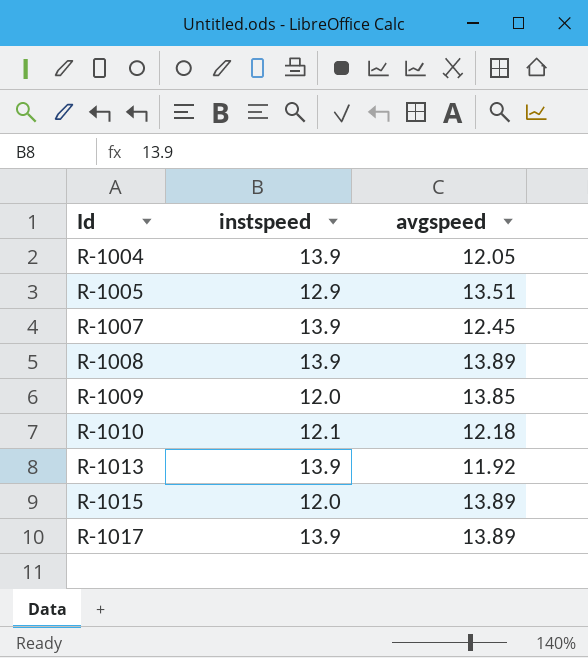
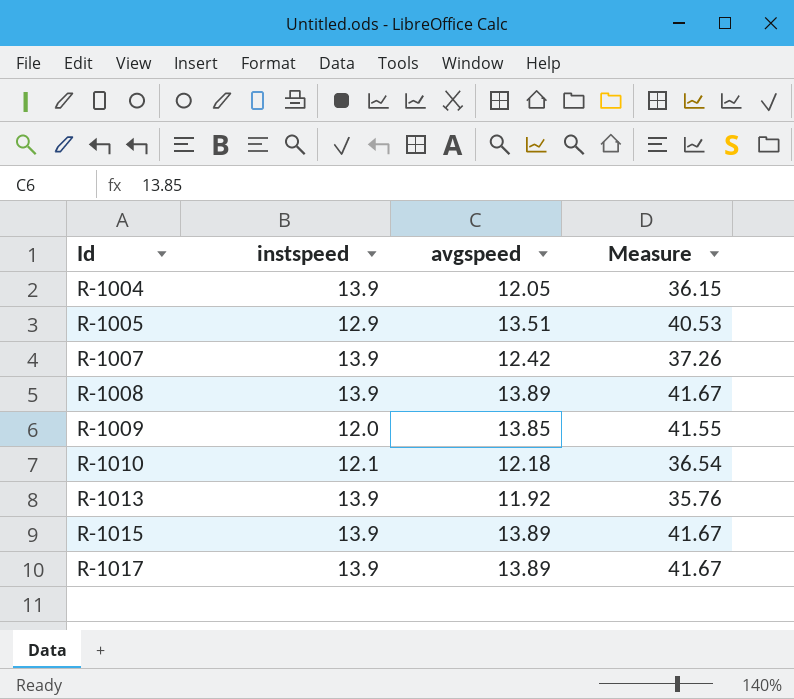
column Measure | formula: none -> [avgspeed] * 3
R-1007 | avgspeed: 12.45 -> 12.42
R-1015 | instspeed: 12.0 -> 13.9

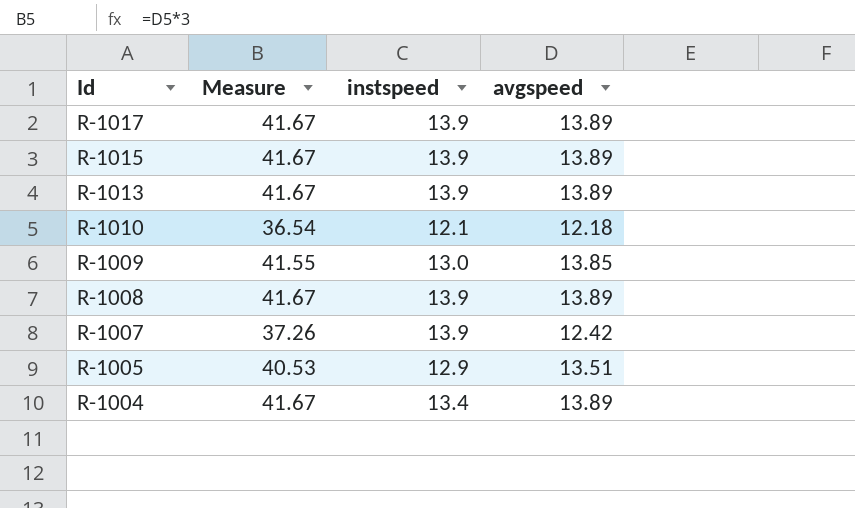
row order: Id ascending -> Id descending
column Measure | position: 4 -> 2
R-1013 | Measure: 35.76 -> 41.67
R-1013 | avgspeed: 11.92 -> 13.89
R-1009 | instspeed: 12.0 -> 13.0
R-1004 | Measure: 36.15 -> 41.67
R-1004 | instspeed: 13.9 -> 13.4
R-1004 | avgspeed: 12.05 -> 13.89

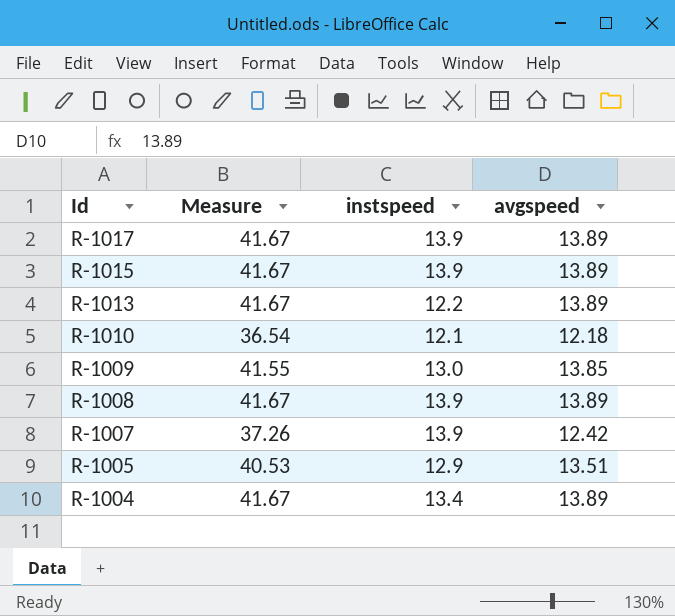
R-1013 | instspeed: 13.9 -> 12.2

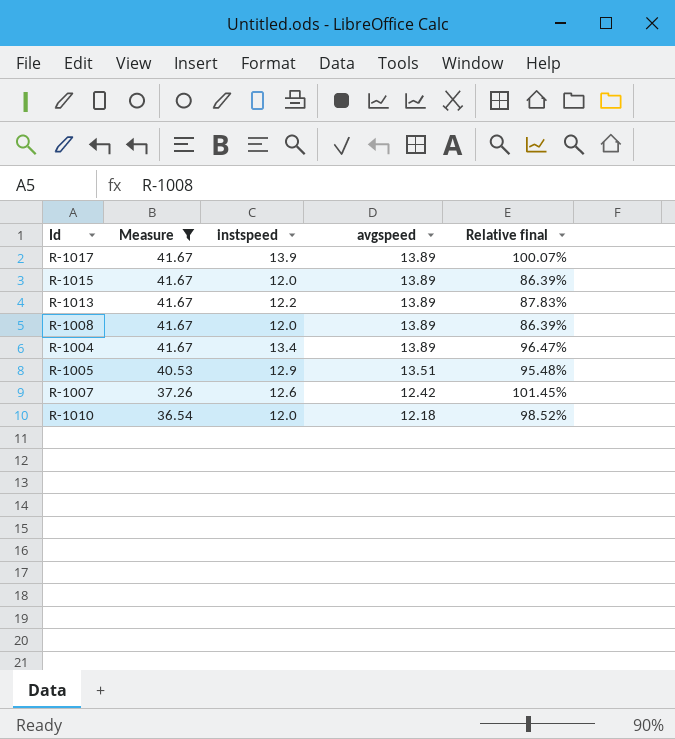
filter: none -> Measure != 41.55
row order: Id descending -> Measure descending
column Relative final | formula: none -> [instspeed] / [avgspeed]
R-1015 | instspeed: 13.9 -> 12.0
R-1008 | instspeed: 13.9 -> 12.0
R-1007 | instspeed: 13.9 -> 12.6
R-1010 | instspeed: 12.1 -> 12.0

